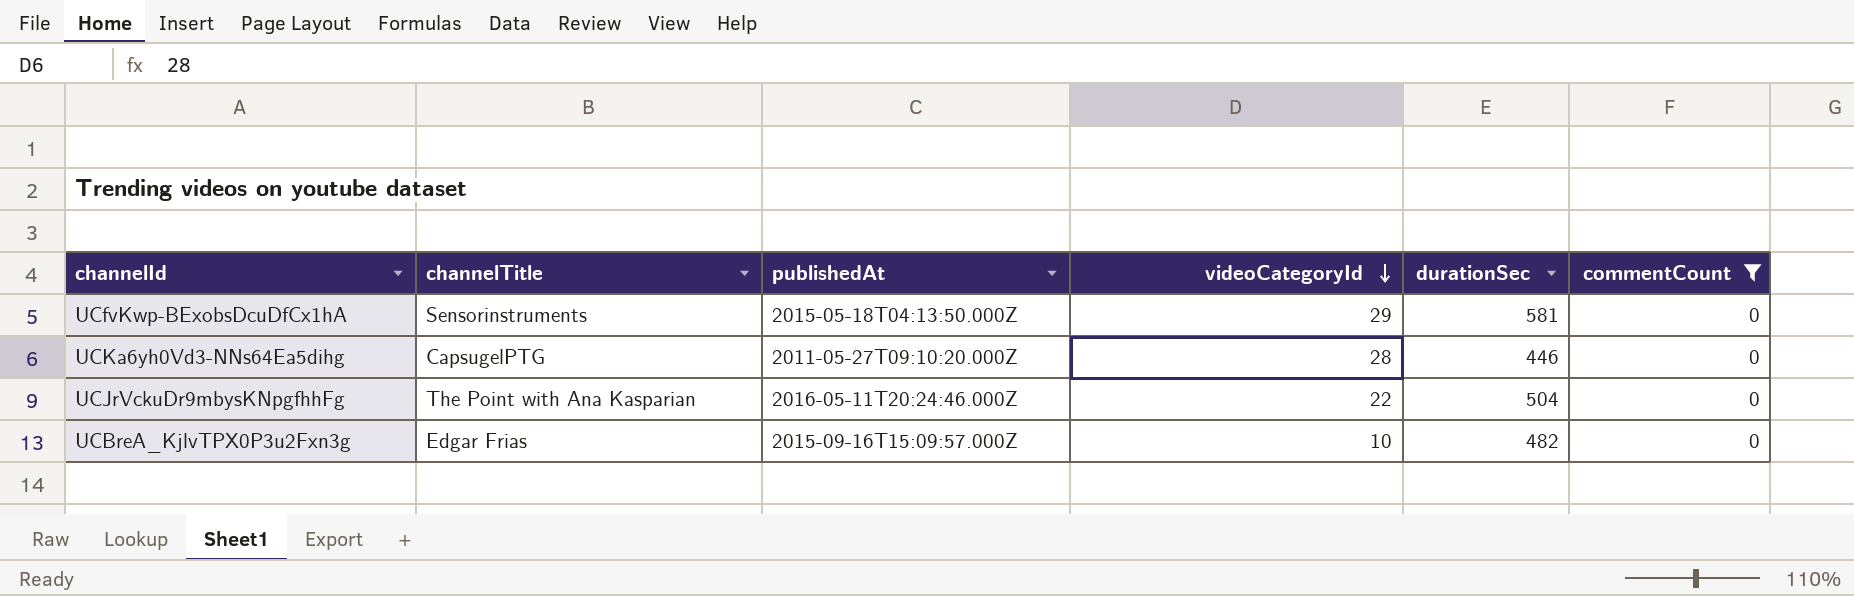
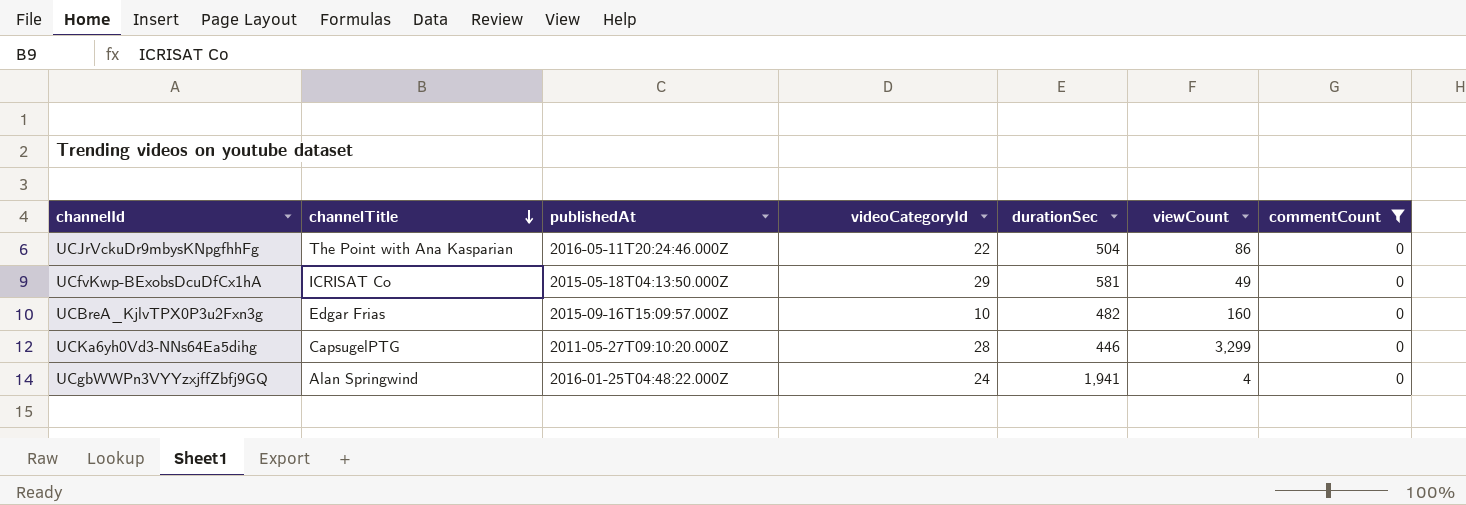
row order: videoCategoryId descending -> channelTitle descending
column viewCount | position: none -> 6
UCfvKwp-BExobsDcuDfCx1hA | channelTitle: Sensorinstruments -> ICRISAT Co
row UCgbWWPn3VYYzxjffZbfj9GQ: none -> Alan Springwind | 2016-01-25T04:48:22.000Z | 24 | 1,941 | 4 | 0

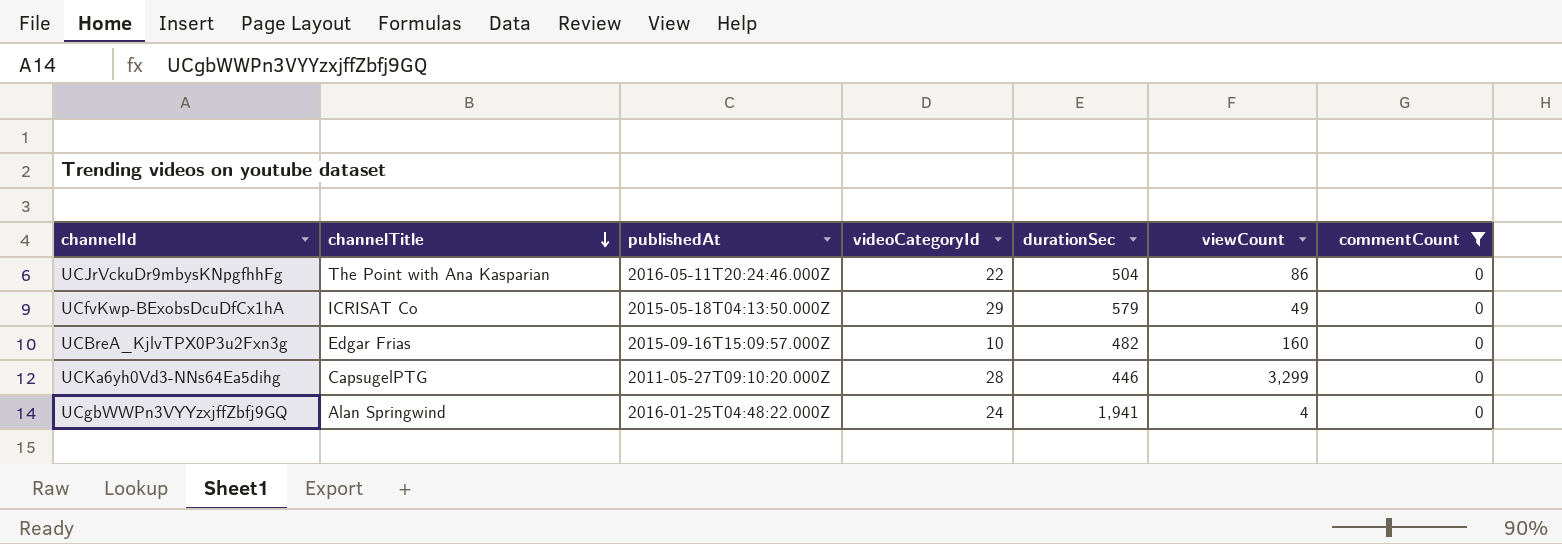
UCfvKwp-BExobsDcuDfCx1hA | durationSec: 581 -> 579

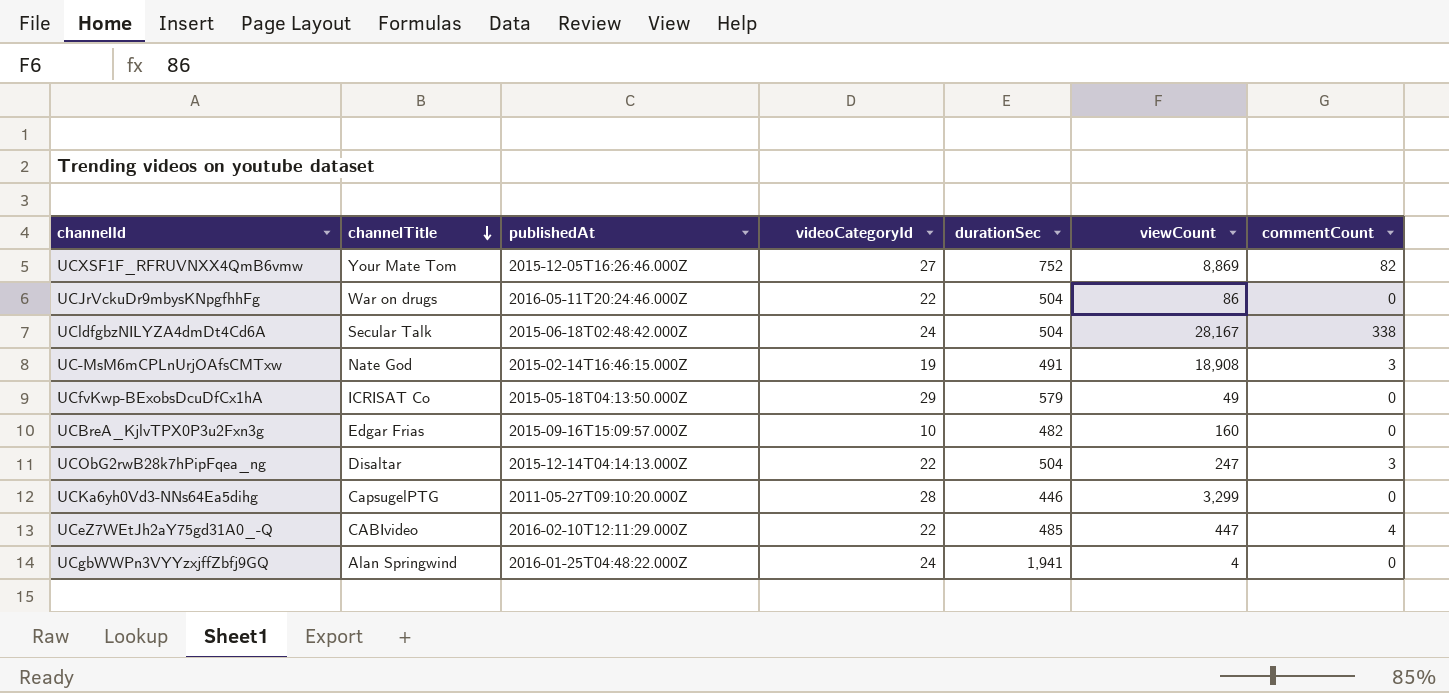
filter: commentCount = 0 -> none
UCJrVckuDr9mbysKNpgfhhFg | channelTitle: The Point with Ana Kasparian -> War on drugs

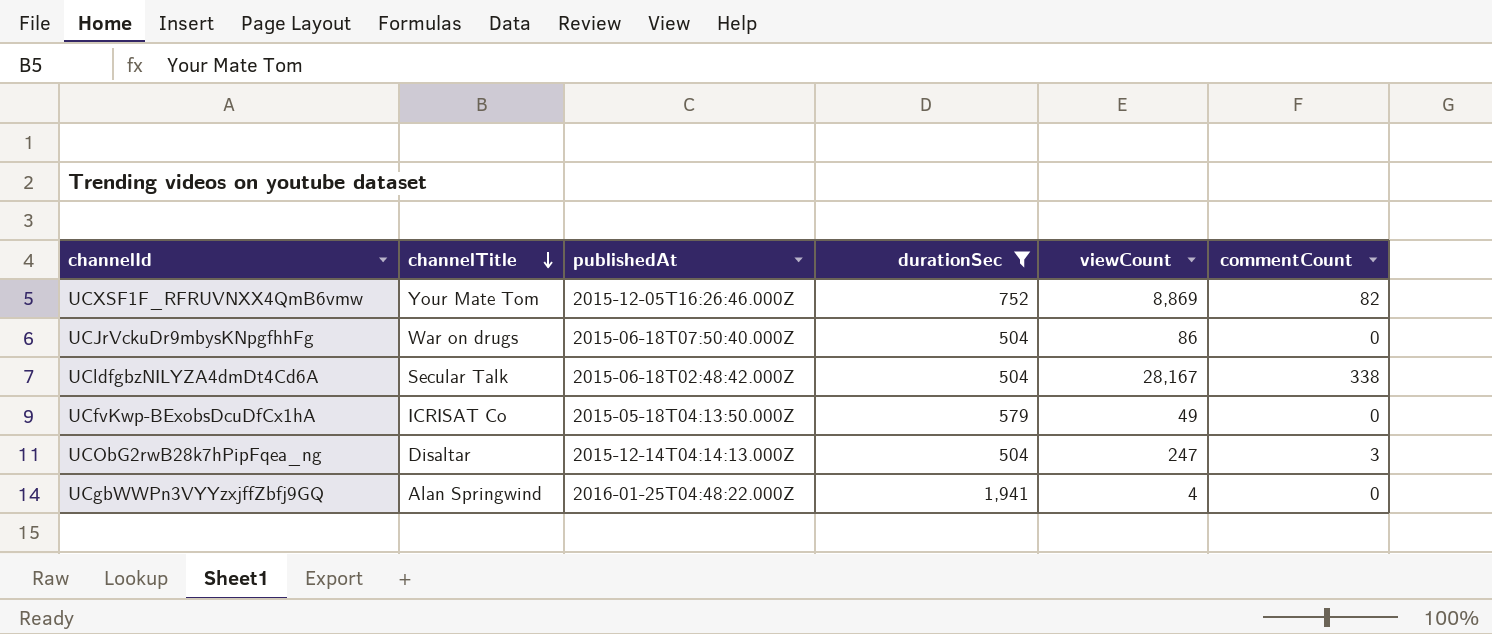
filter: none -> durationSec >= 504
column videoCategoryId | position: 4 -> none
UCJrVckuDr9mbysKNpgfhhFg | publishedAt: 2016-05-11T20:24:46.000Z -> 2015-06-18T07:50:40.000Z

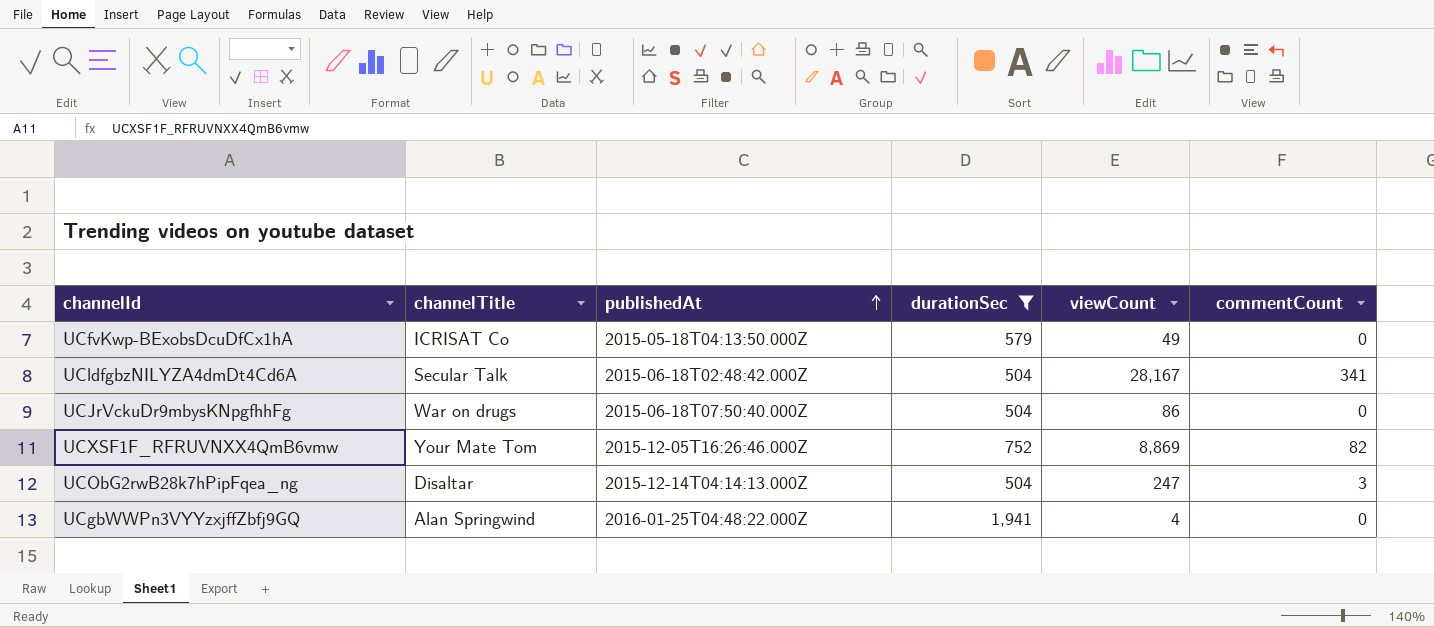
row order: channelTitle descending -> publishedAt ascending
UCldfgbzNILYZA4dmDt4Cd6A | commentCount: 338 -> 341

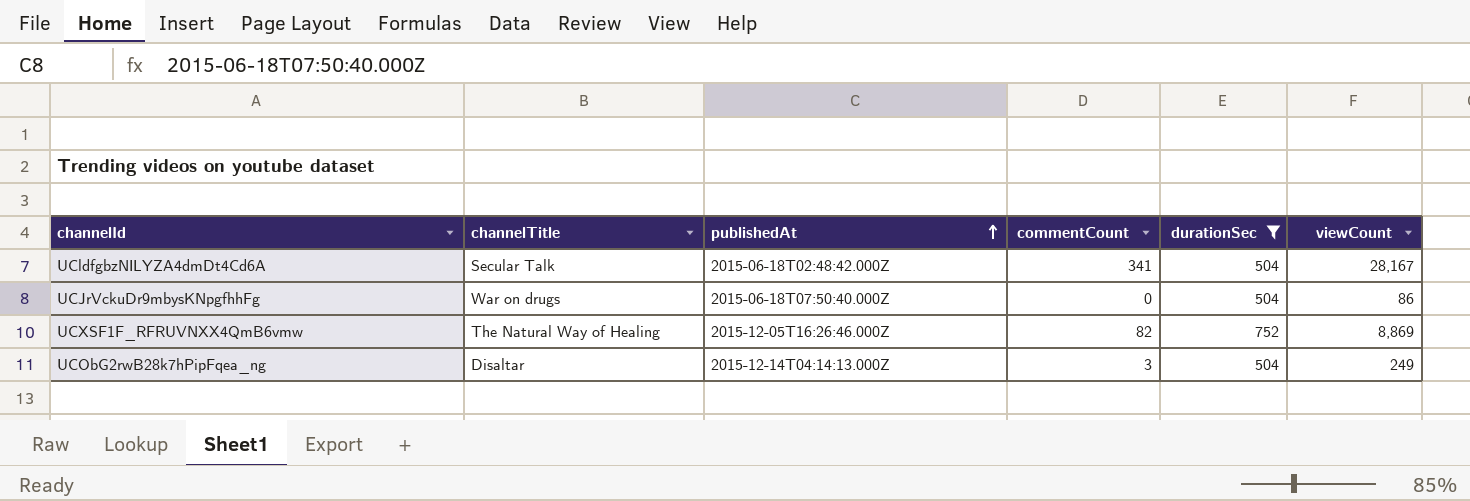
column commentCount | position: 6 -> 4
row UCfvKwp-BExobsDcuDfCx1hA: ICRISAT Co | 2015-05-18T04:13:50.000Z | 579 | 49 | 0 -> none
row UCgbWWPn3VYYzxjffZbfj9GQ: Alan Springwind | 2016-01-25T04:48:22.000Z | 1,941 | 4 | 0 -> none
UCXSF1F_RFRUVNXX4QmB6vmw | channelTitle: Your Mate Tom -> The Natural Way of Healing
UCObG2rwB28k7hPipFqea_ng | viewCount: 247 -> 249

